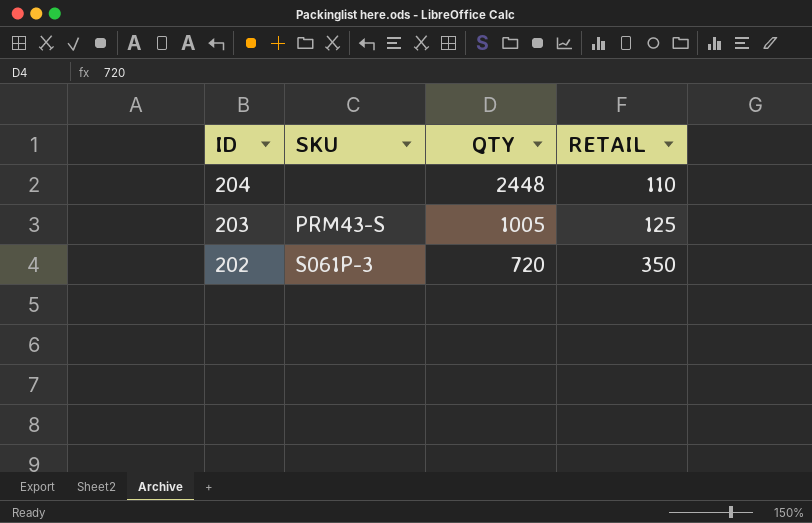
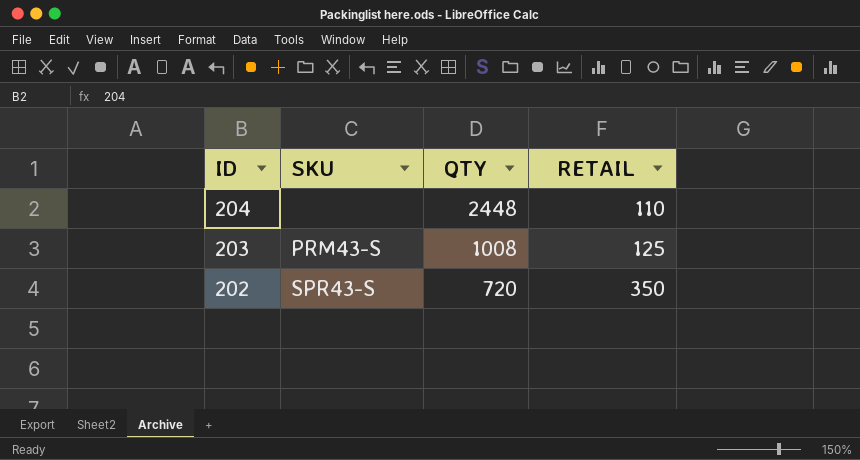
203 | QTY: 1005 -> 1008
202 | SKU: S061P-3 -> SPR43-S

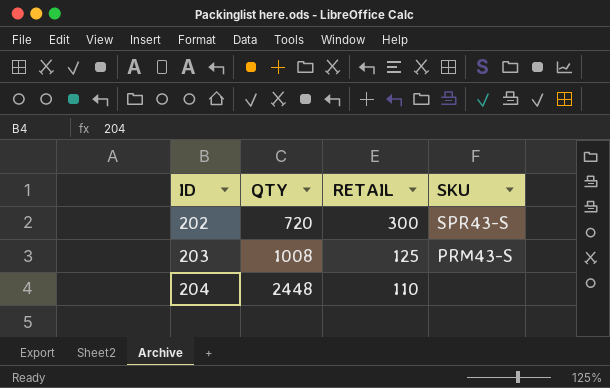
row order: ID descending -> ID ascending
column SKU | position: 2 -> 4
202 | RETAIL: 350 -> 300

